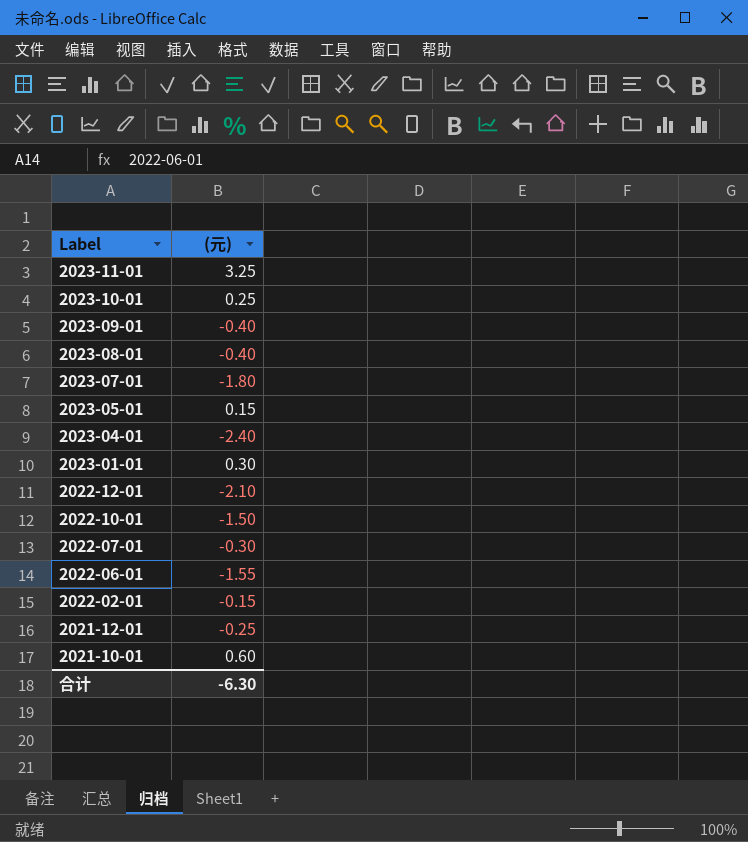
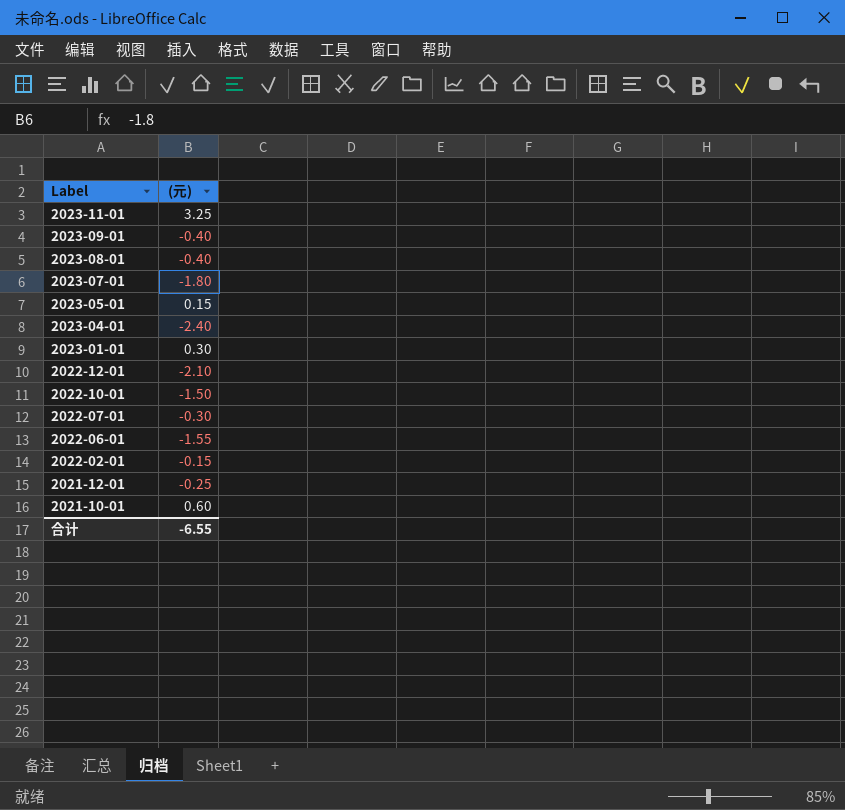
row 2023-10-01: 0.25 -> none
合计 | (元): -6.30 -> -6.55

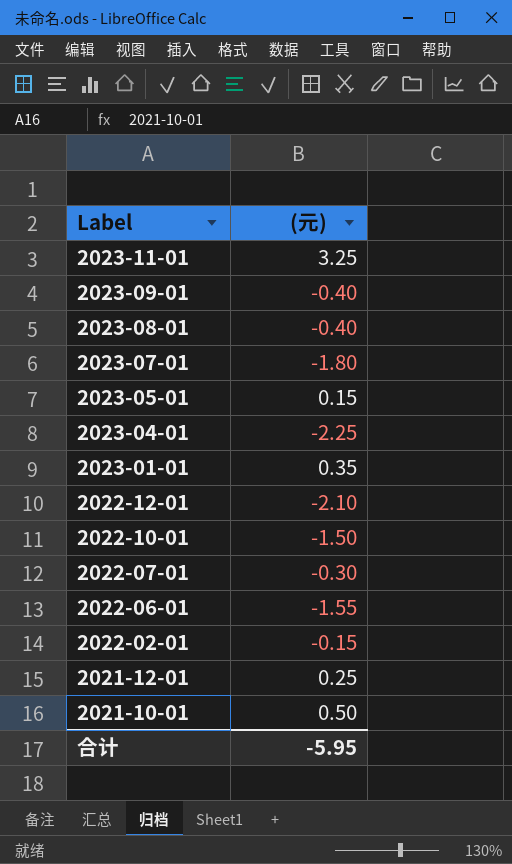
2023-04-01 | (元): -2.40 -> -2.25
2023-01-01 | (元): 0.30 -> 0.35
2021-12-01 | (元): -0.25 -> 0.25
2021-10-01 | (元): 0.60 -> 0.50
合计 | (元): -6.55 -> -5.95

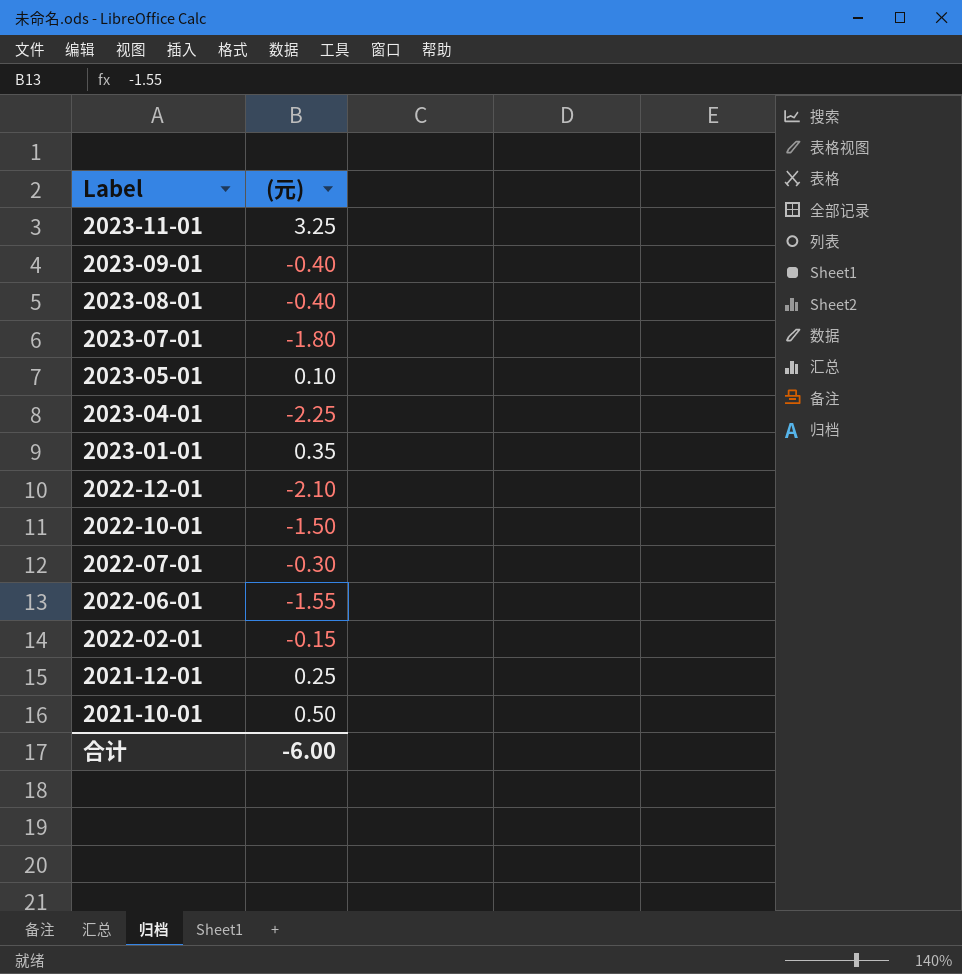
2023-05-01 | (元): 0.15 -> 0.10
合计 | (元): -5.95 -> -6.00

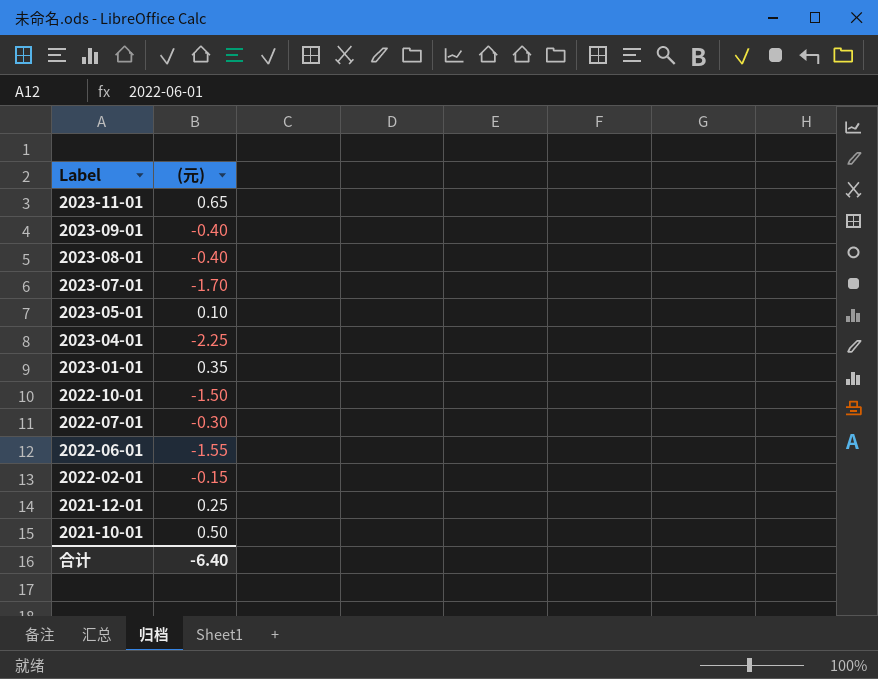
row 2022-12-01: -2.10 -> none
2023-11-01 | (元): 3.25 -> 0.65
2023-07-01 | (元): -1.80 -> -1.70
合计 | (元): -6.00 -> -6.40

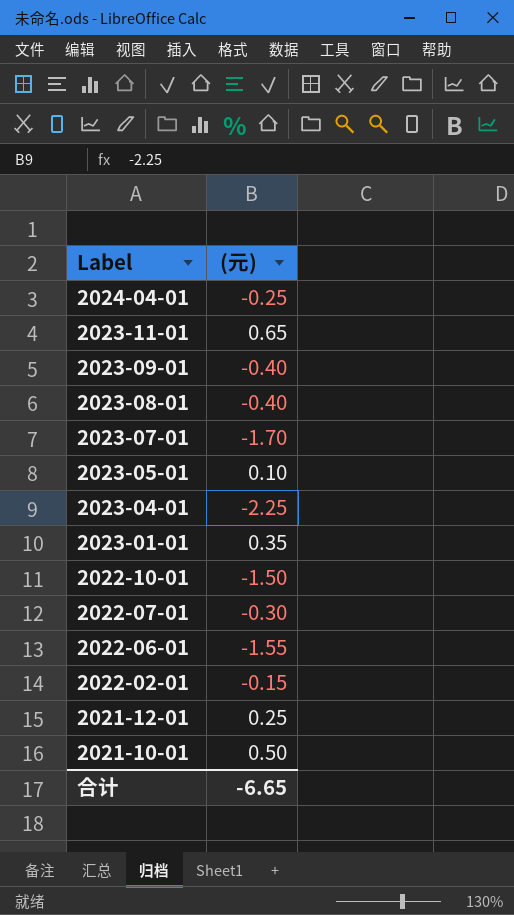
row 2024-04-01: none -> -0.25
合计 | (元): -6.40 -> -6.65

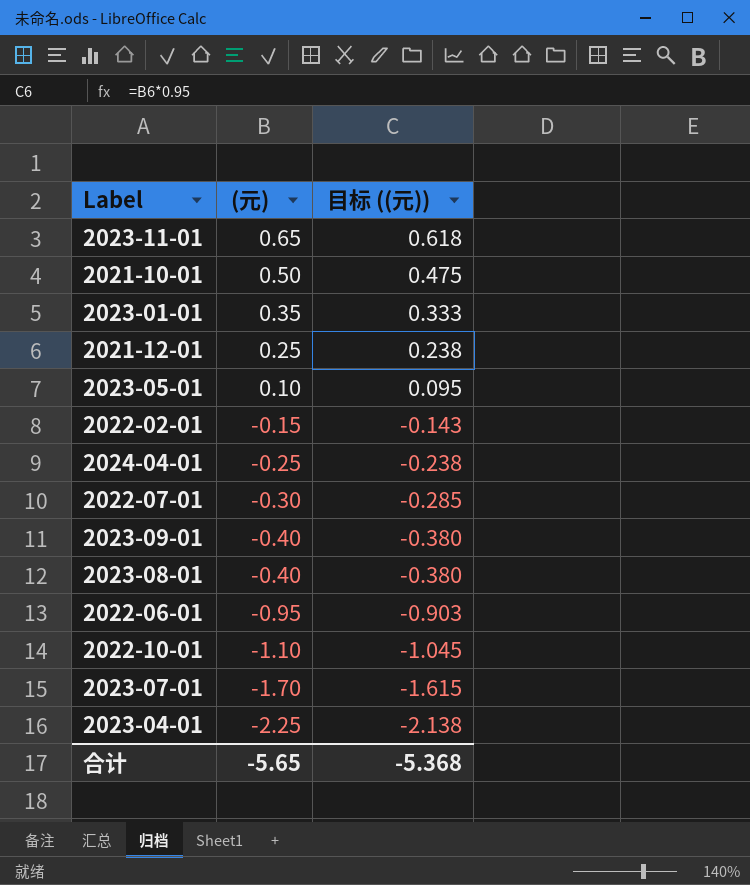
row order: Label descending -> (元) descending
column 目标 ((元)) | formula: none -> [(元)] * 0.95
2022-06-01 | (元): -1.55 -> -0.95
2022-10-01 | (元): -1.50 -> -1.10
合计 | (元): -6.65 -> -5.65

